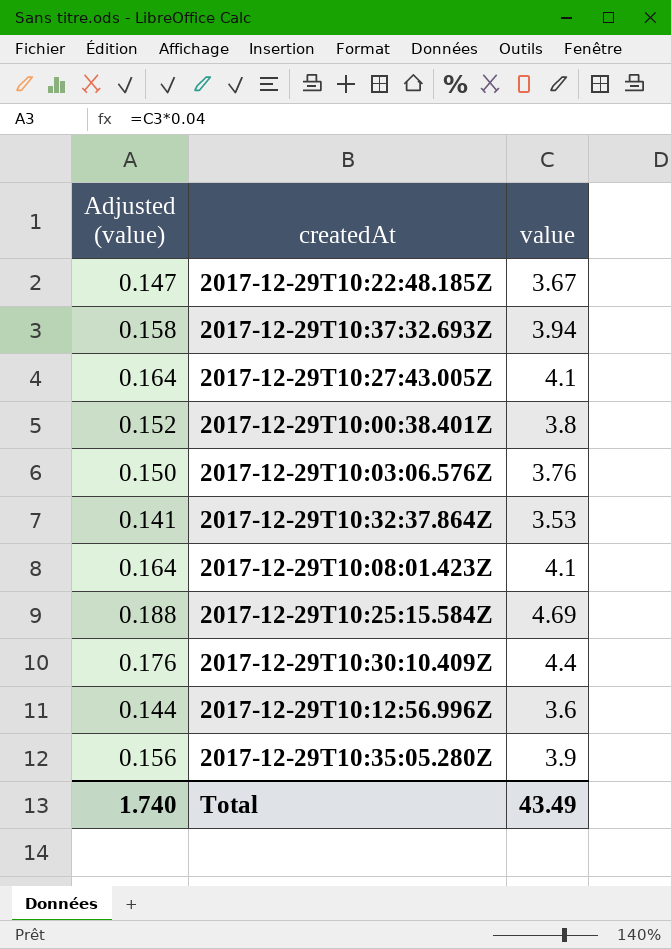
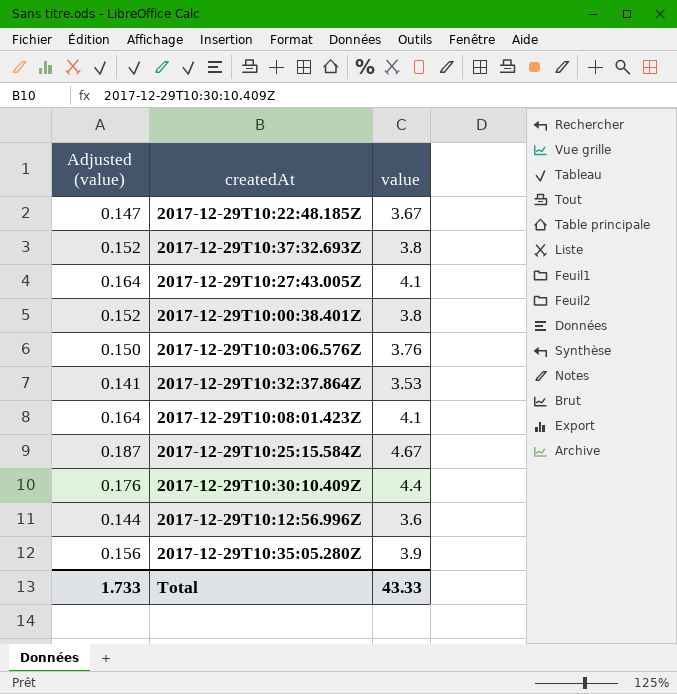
2017-12-29T10:37:32.693Z | Adjusted (value): 0.158 -> 0.152
2017-12-29T10:37:32.693Z | value: 3.94 -> 3.8
2017-12-29T10:25:15.584Z | Adjusted (value): 0.188 -> 0.187
2017-12-29T10:25:15.584Z | value: 4.69 -> 4.67
Total | Adjusted (value): 1.740 -> 1.733
Total | value: 43.49 -> 43.33

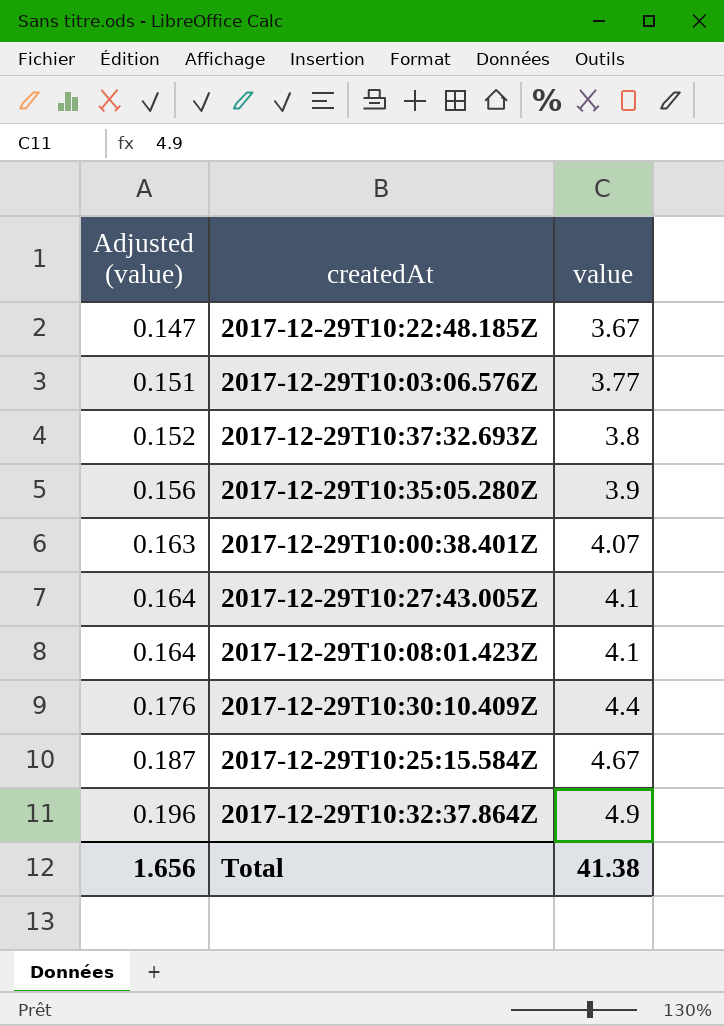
row order: none -> Adjusted (value) ascending
row 2017-12-29T10:12:56.996Z: 0.144 | 3.6 -> none
2017-12-29T10:03:06.576Z | Adjusted (value): 0.150 -> 0.151
2017-12-29T10:03:06.576Z | value: 3.76 -> 3.77
2017-12-29T10:00:38.401Z | Adjusted (value): 0.152 -> 0.163
2017-12-29T10:00:38.401Z | value: 3.8 -> 4.07
2017-12-29T10:32:37.864Z | Adjusted (value): 0.141 -> 0.196
2017-12-29T10:32:37.864Z | value: 3.53 -> 4.9
Total | Adjusted (value): 1.733 -> 1.656
Total | value: 43.33 -> 41.38

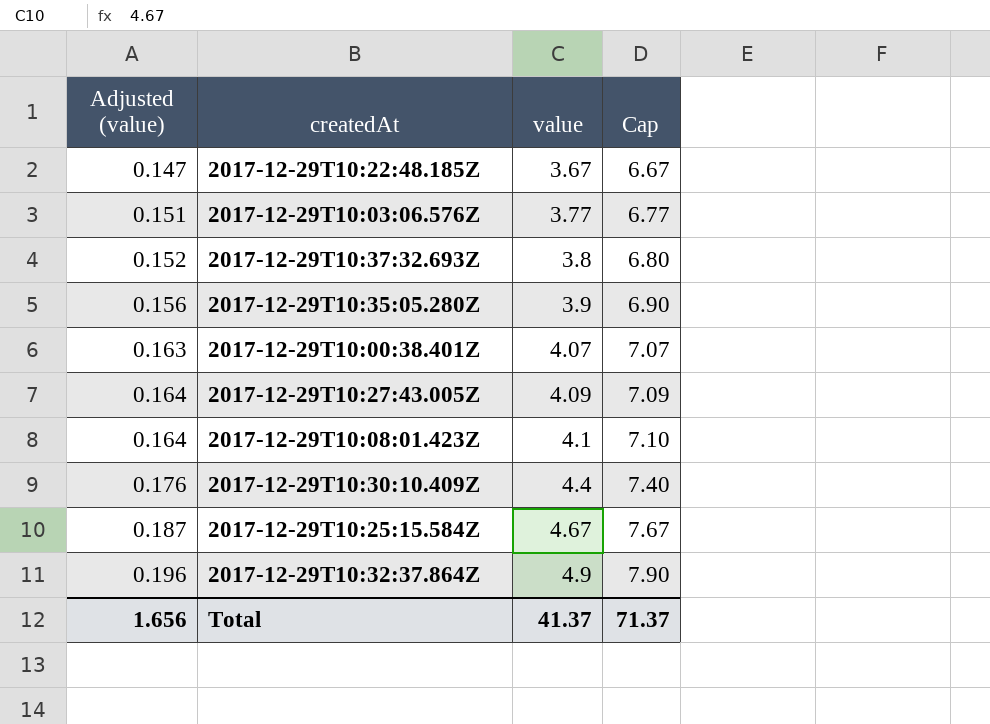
column Cap | formula: none -> [value] + 3
2017-12-29T10:27:43.005Z | value: 4.1 -> 4.09
Total | value: 41.38 -> 41.37

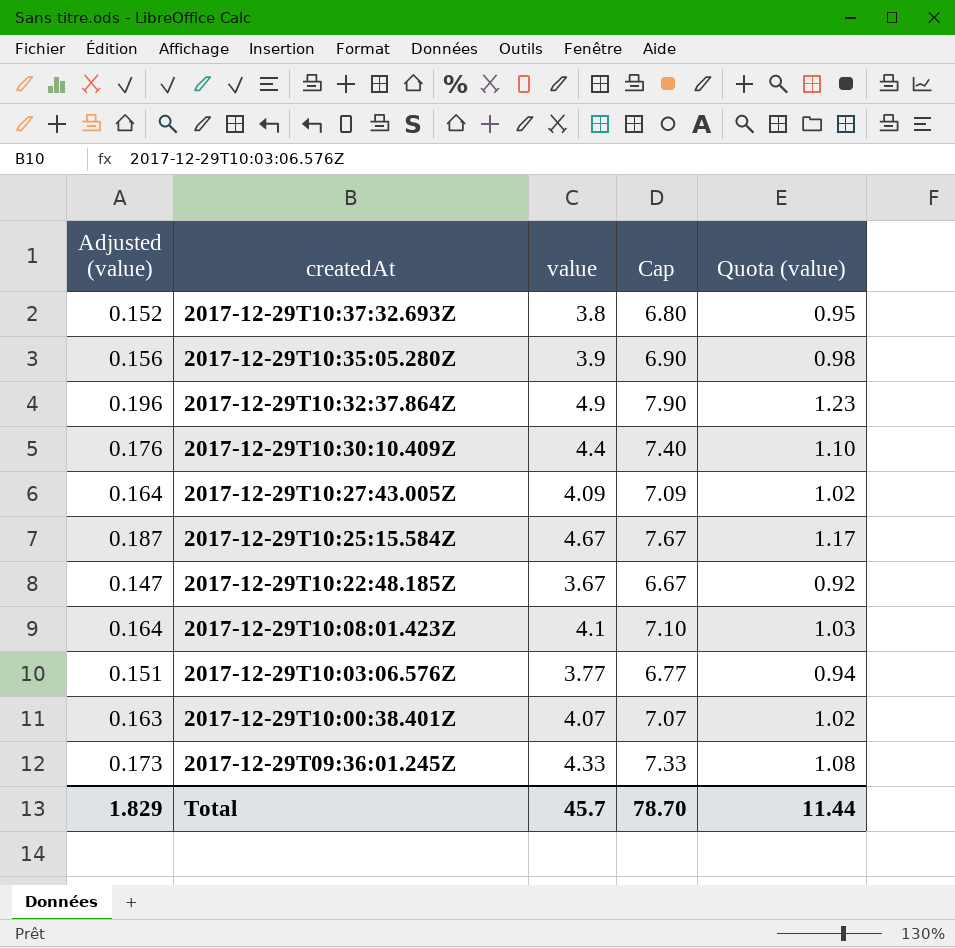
row order: Adjusted (value) ascending -> createdAt descending
column Quota (value) | formula: none -> [value] * 0.25
row 2017-12-29T09:36:01.245Z: none -> 0.173 | 4.33 | 7.33 | 1.08
Total | Adjusted (value): 1.656 -> 1.829
Total | value: 41.37 -> 45.7
Total | Cap: 71.37 -> 78.70

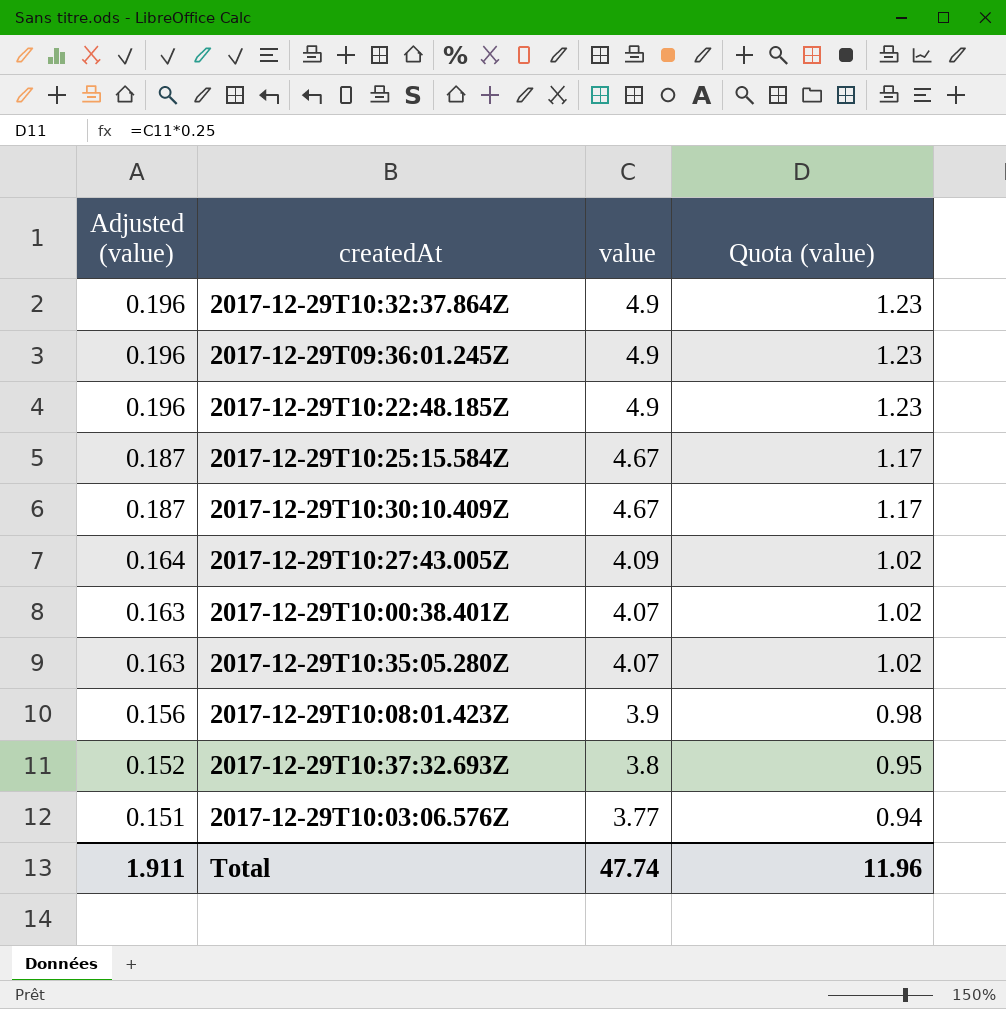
row order: createdAt descending -> Adjusted (value) descending
column Cap | formula: [value] + 3 -> none
2017-12-29T09:36:01.245Z | Adjusted (value): 0.173 -> 0.196
2017-12-29T09:36:01.245Z | value: 4.33 -> 4.9
2017-12-29T09:36:01.245Z | Quota (value): 1.08 -> 1.23
2017-12-29T10:22:48.185Z | Adjusted (value): 0.147 -> 0.196
2017-12-29T10:22:48.185Z | value: 3.67 -> 4.9
2017-12-29T10:22:48.185Z | Quota (value): 0.92 -> 1.23
2017-12-29T10:30:10.409Z | Adjusted (value): 0.176 -> 0.187
2017-12-29T10:30:10.409Z | value: 4.4 -> 4.67
2017-12-29T10:30:10.409Z | Quota (value): 1.10 -> 1.17
2017-12-29T10:35:05.280Z | Adjusted (value): 0.156 -> 0.163
2017-12-29T10:35:05.280Z | value: 3.9 -> 4.07
2017-12-29T10:35:05.280Z | Quota (value): 0.98 -> 1.02
2017-12-29T10:08:01.423Z | Adjusted (value): 0.164 -> 0.156
2017-12-29T10:08:01.423Z | value: 4.1 -> 3.9
2017-12-29T10:08:01.423Z | Quota (value): 1.03 -> 0.98
Total | Adjusted (value): 1.829 -> 1.911
Total | value: 45.7 -> 47.74
Total | Quota (value): 11.44 -> 11.96

